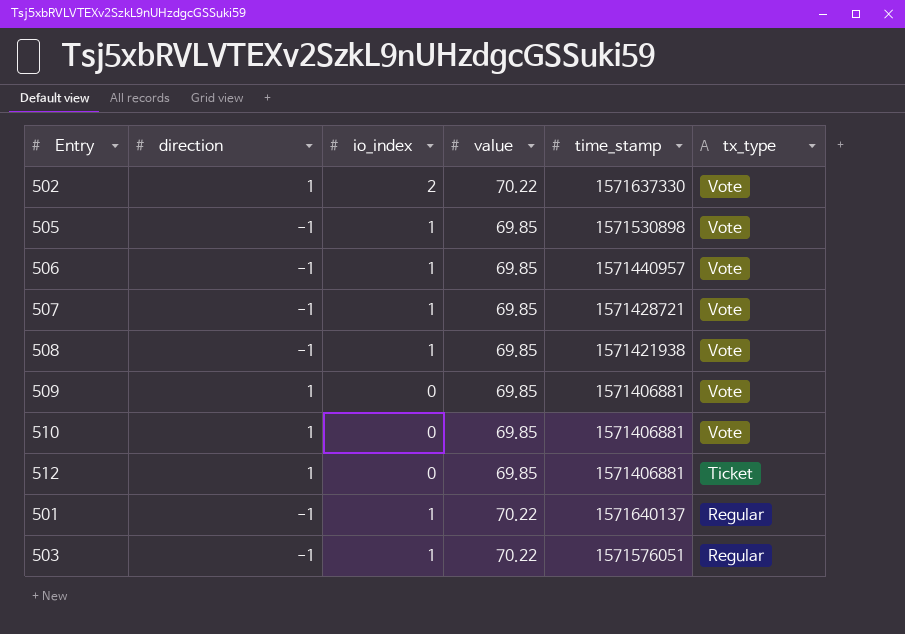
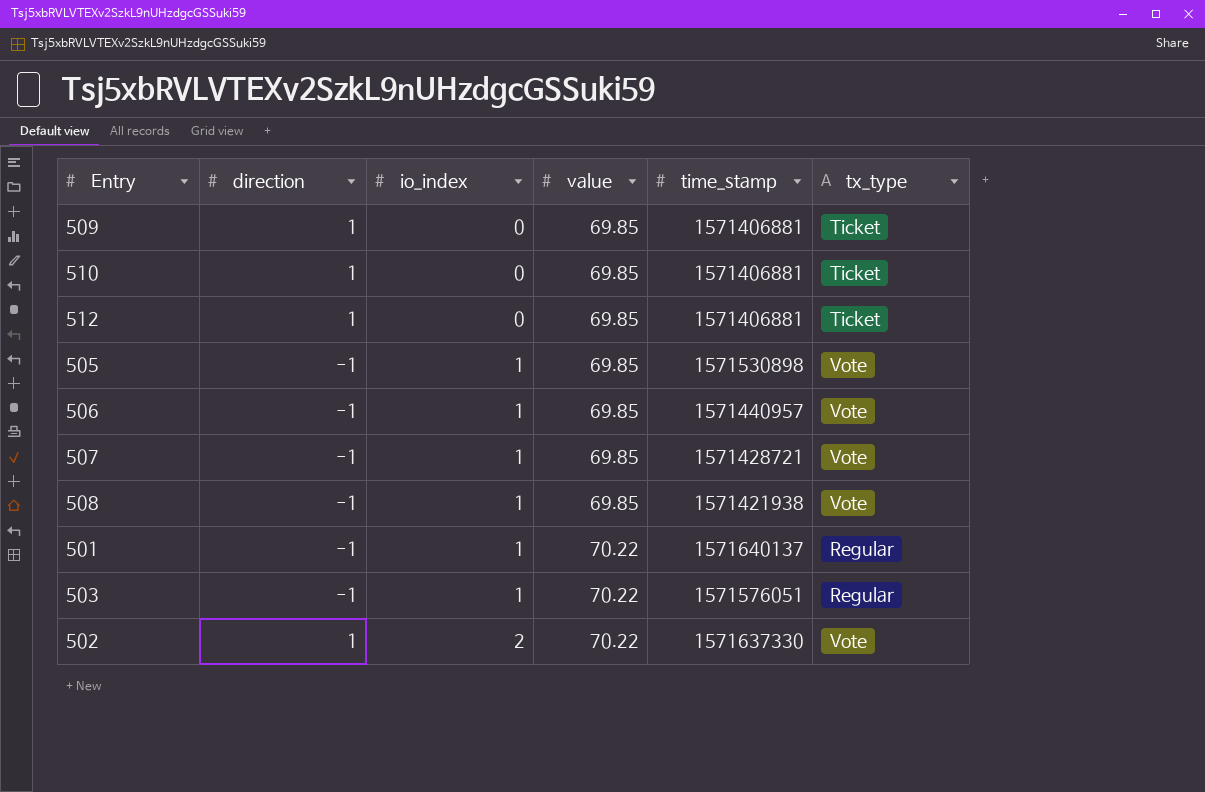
row order: tx_type descending -> io_index ascending
509 | tx_type: Vote -> Ticket
510 | tx_type: Vote -> Ticket

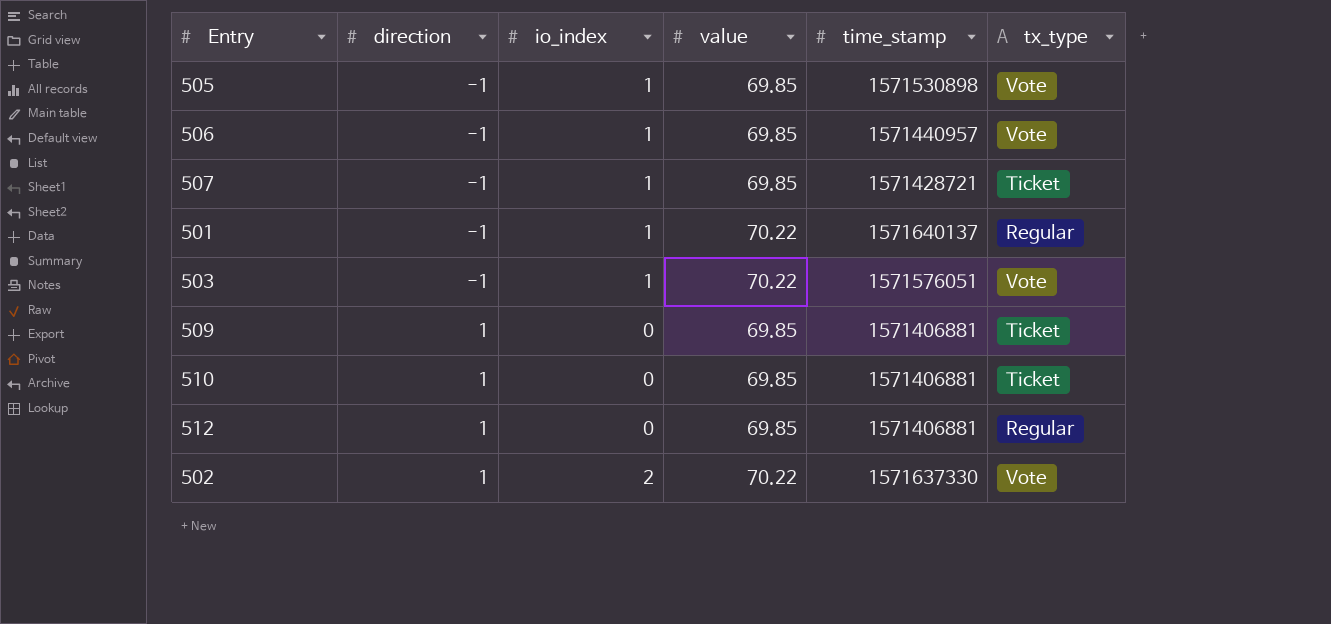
row order: io_index ascending -> direction ascending
row 508: -1 | 1 | 69.85 | 1571421938 | Vote -> none
507 | tx_type: Vote -> Ticket
503 | tx_type: Regular -> Vote
512 | tx_type: Ticket -> Regular

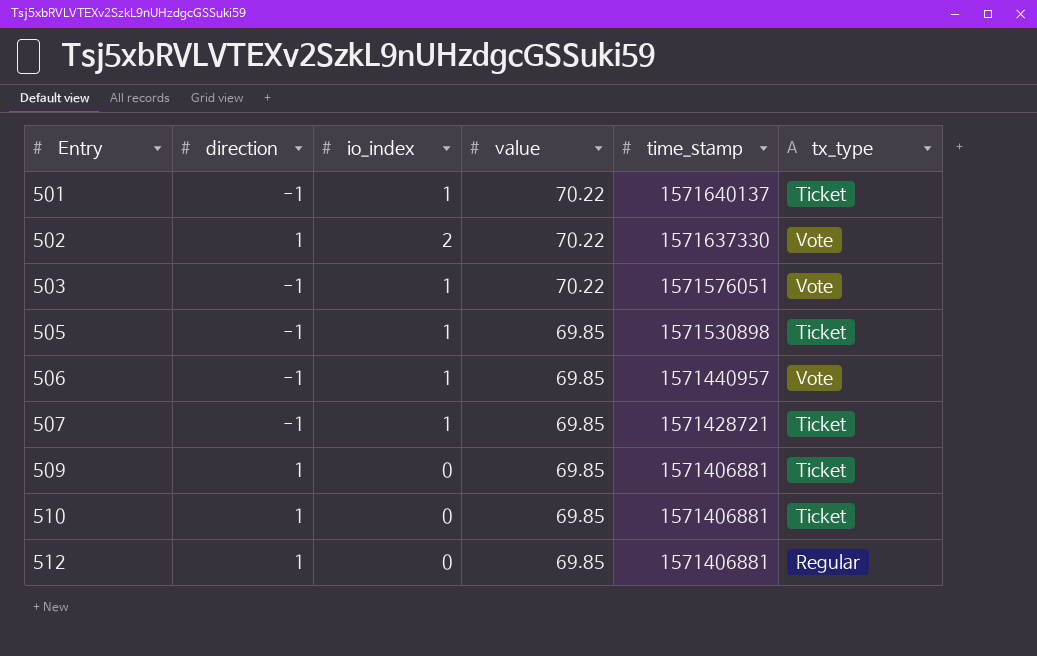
row order: direction ascending -> Entry ascending
501 | tx_type: Regular -> Ticket
505 | tx_type: Vote -> Ticket

